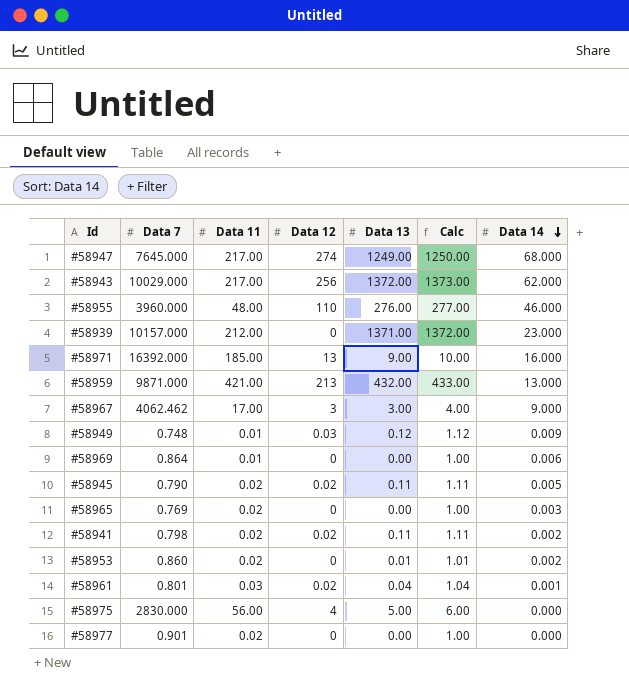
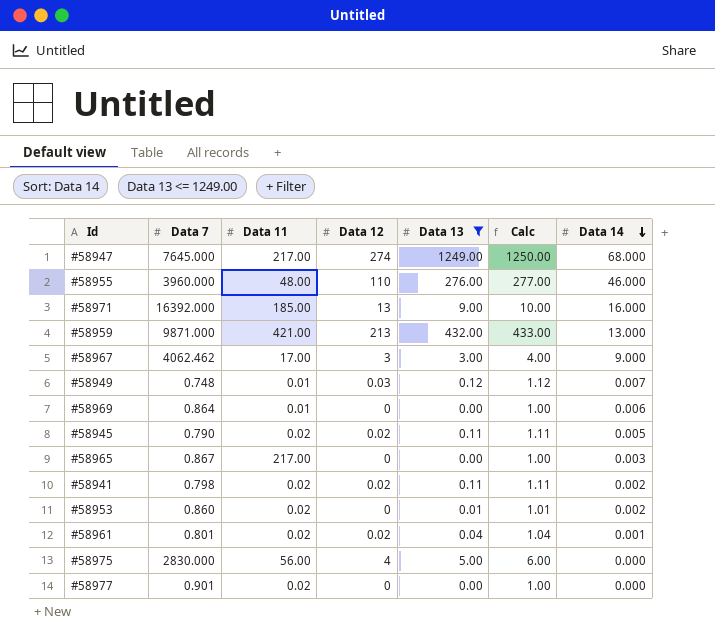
filter: none -> Data 13 <= 1249.00
#58949 | Data 14: 0.009 -> 0.007
#58965 | Data 7: 0.769 -> 0.867
#58965 | Data 11: 0.02 -> 217.00
#58961 | Data 11: 0.03 -> 0.02

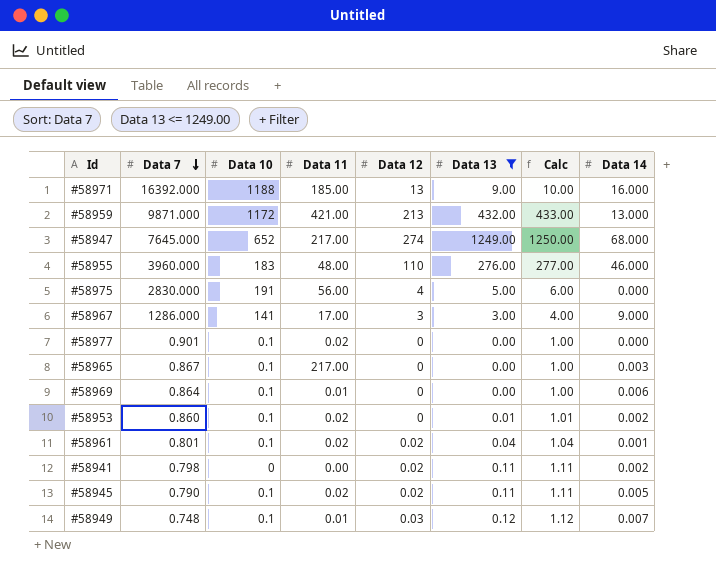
row order: Data 14 descending -> Data 7 descending
column Data 10 | position: none -> 3
#58967 | Data 7: 4062.462 -> 1286.000
#58941 | Data 11: 0.02 -> 0.00

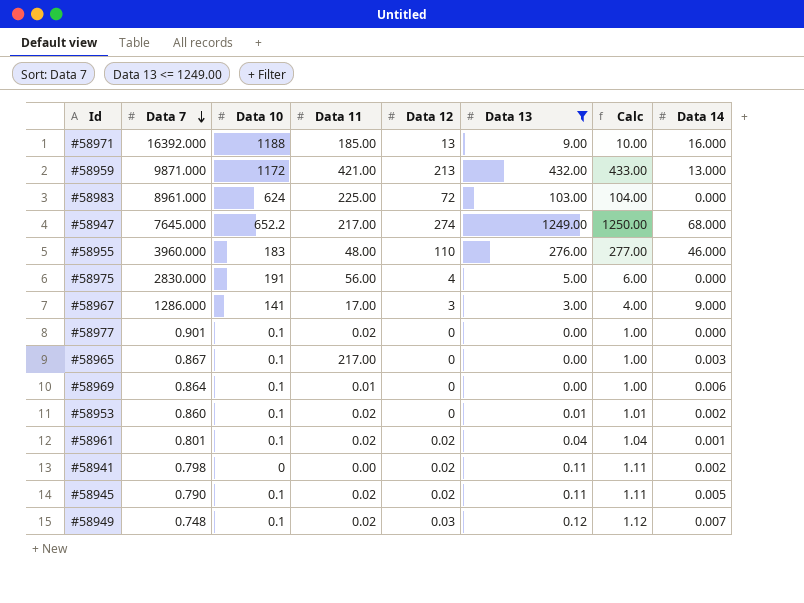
row #58983: none -> 8961.000 | 624 | 225.00 | 72 | 103.00 | 104.00 | 0.000
#58947 | Data 10: 652 -> 652.2
#58949 | Data 11: 0.01 -> 0.02

